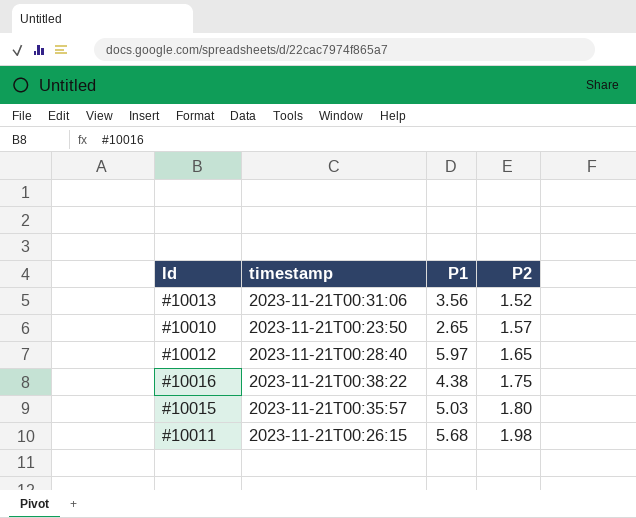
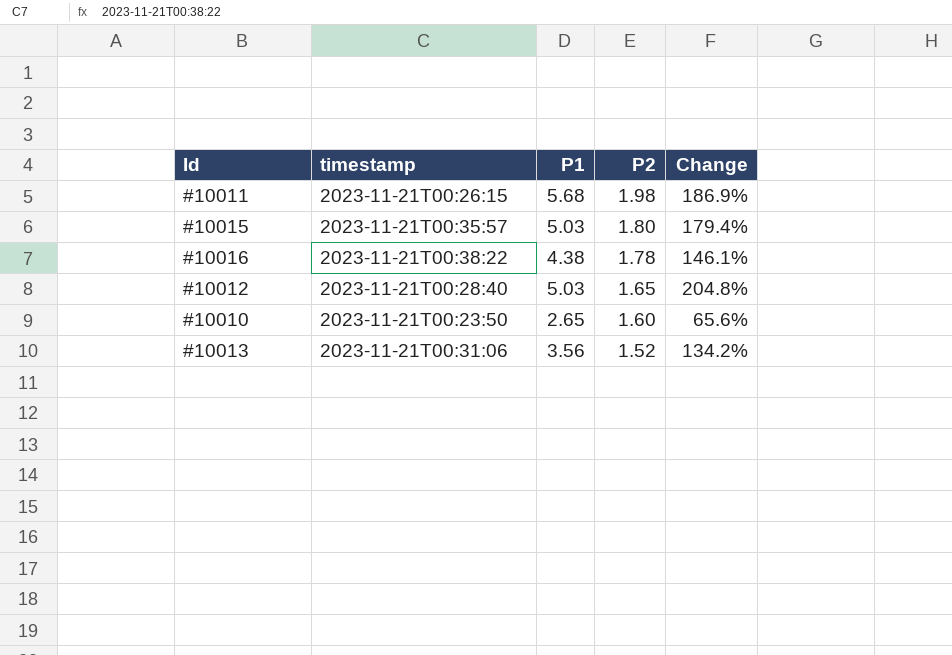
row order: P2 ascending -> P2 descending
column Change | formula: none -> ([P1] - [P2]) / [P2]
#10016 | P2: 1.75 -> 1.78
#10012 | P1: 5.97 -> 5.03
#10010 | P2: 1.57 -> 1.60

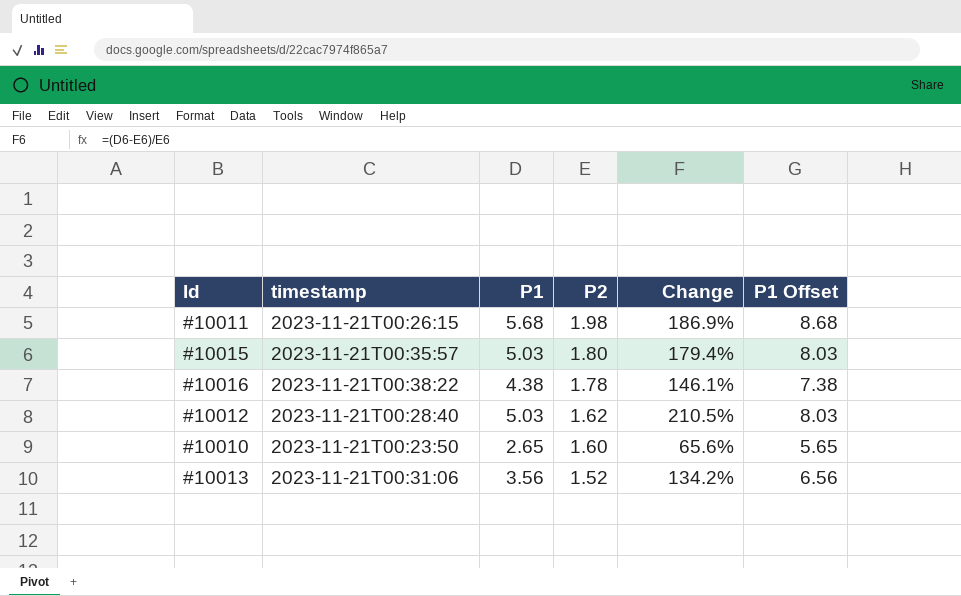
column P1 Offset | formula: none -> [P1] + 3
#10012 | P2: 1.65 -> 1.62
#10012 | Change: 204.8% -> 210.5%

